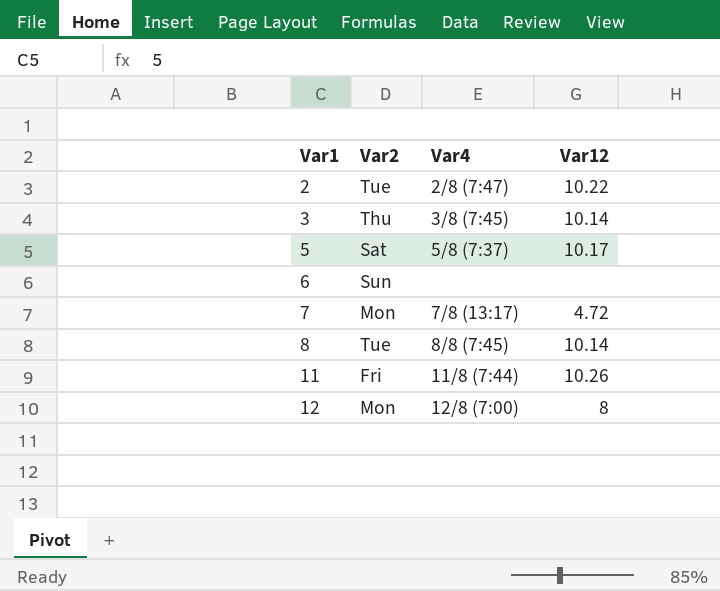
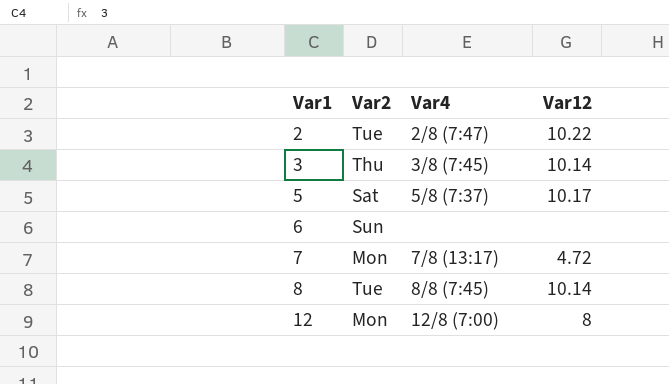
row 11: Fri | 11/8 (7:44) | 10.26 -> none

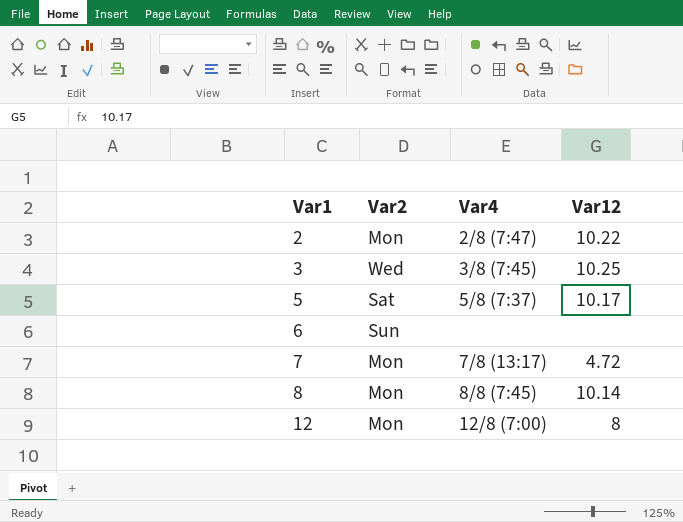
2 | Var2: Tue -> Mon
3 | Var2: Thu -> Wed
3 | Var12: 10.14 -> 10.25
8 | Var2: Tue -> Mon

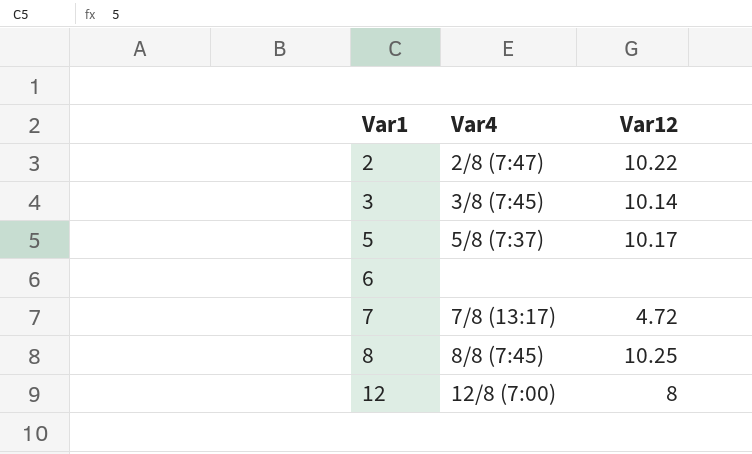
column Var2 | position: 2 -> none
3 | Var12: 10.25 -> 10.14
8 | Var12: 10.14 -> 10.25

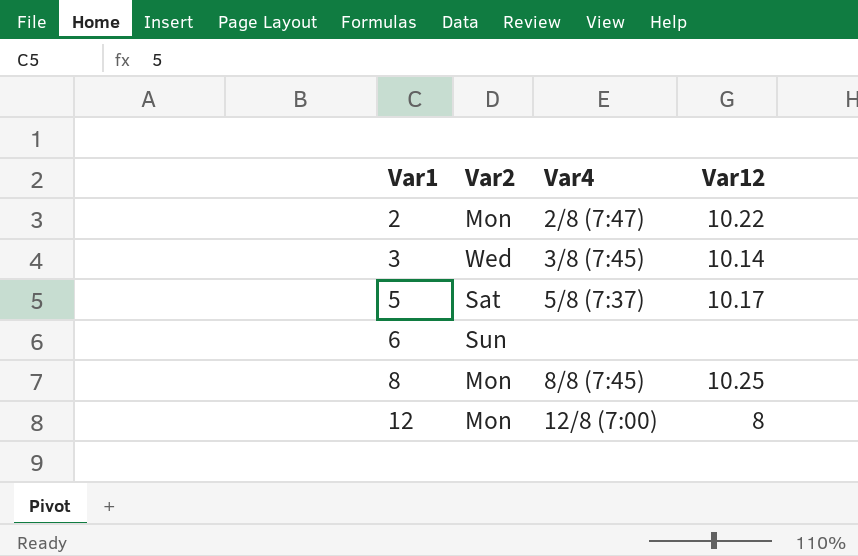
column Var2 | position: none -> 2
row 7: 7/8 (13:17) | 4.72 -> none

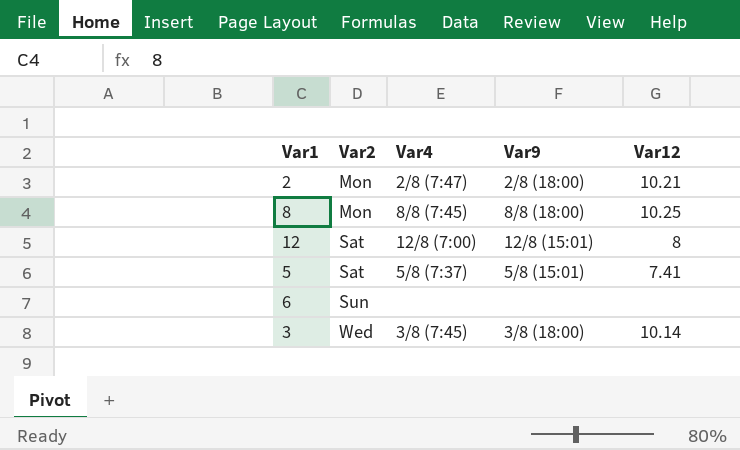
row order: Var1 ascending -> Var2 ascending
column Var9 | position: none -> 4
2 | Var12: 10.22 -> 10.21
12 | Var2: Mon -> Sat
5 | Var12: 10.17 -> 7.41

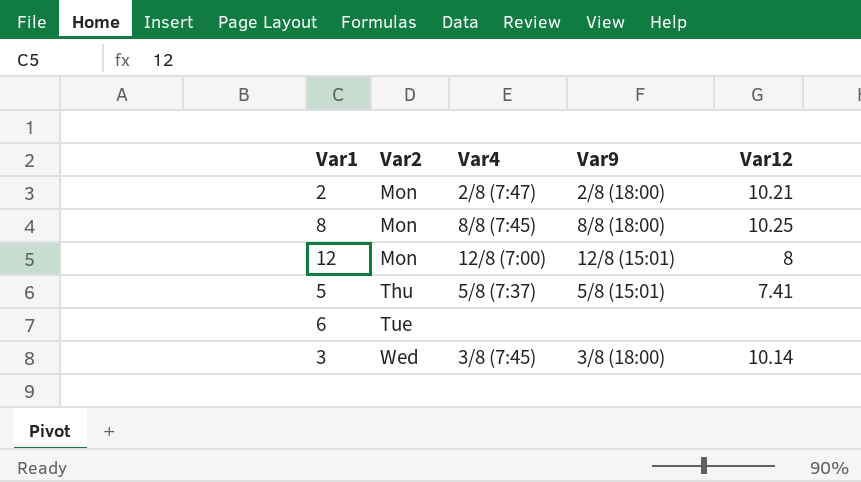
12 | Var2: Sat -> Mon
5 | Var2: Sat -> Thu
6 | Var2: Sun -> Tue

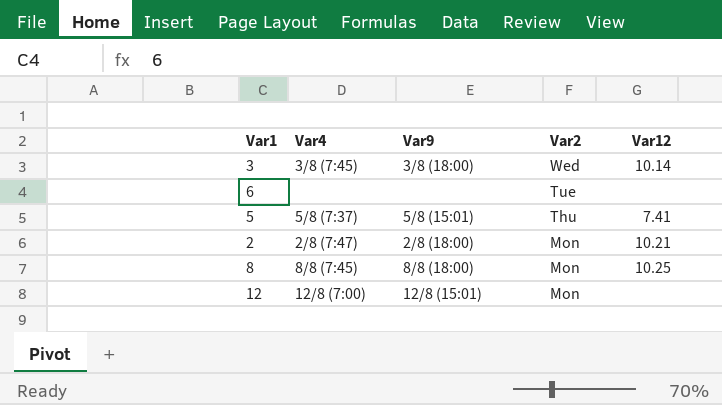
row order: Var2 ascending -> Var2 descending
column Var2 | position: 2 -> 4
12 | Var12: 8 -> none

